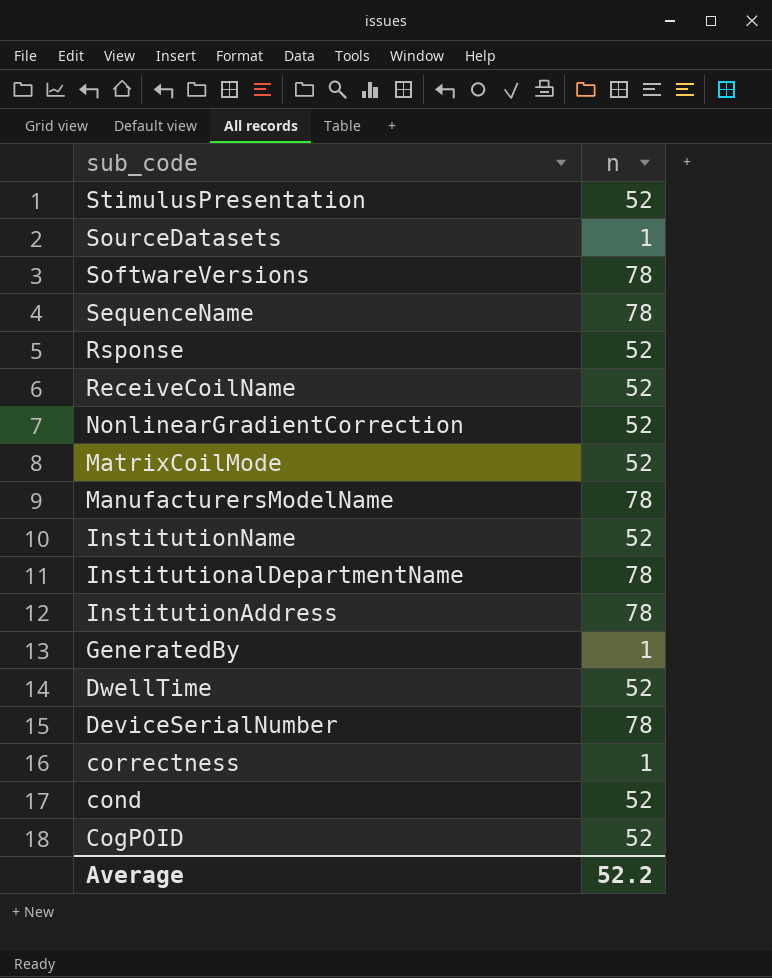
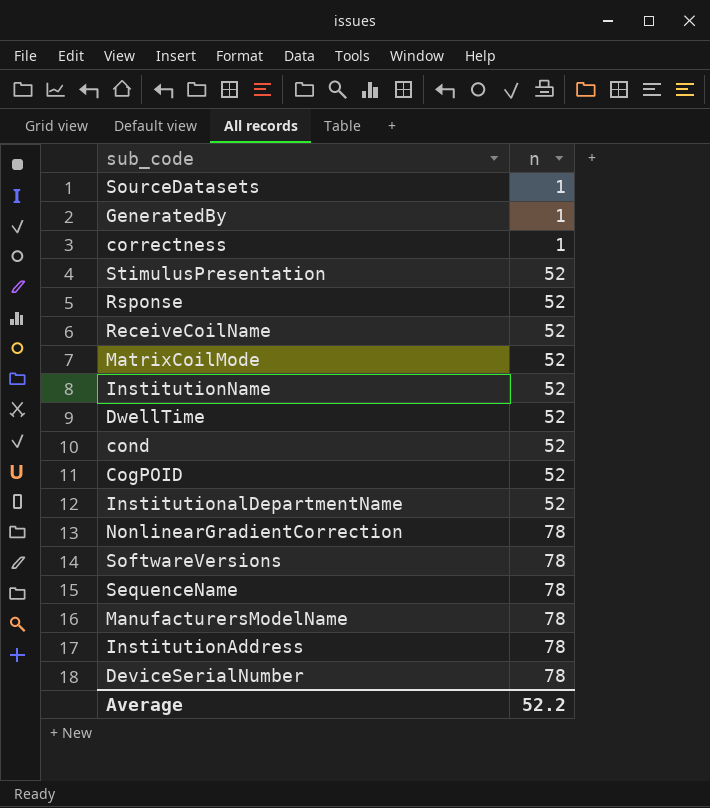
row order: sub_code descending -> n ascending
InstitutionalDepartmentName | n: 78 -> 52
NonlinearGradientCorrection | n: 52 -> 78

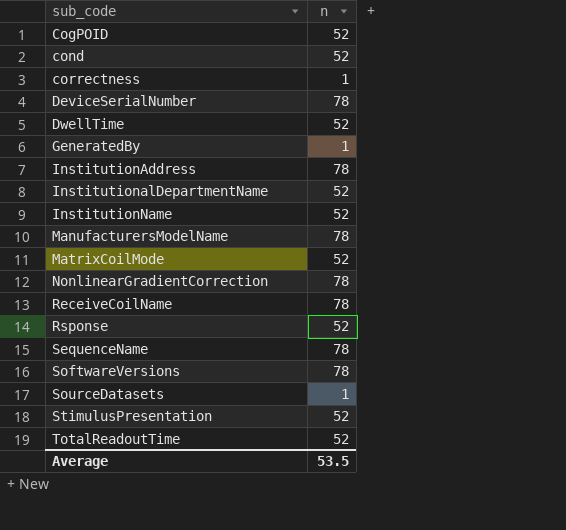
row order: n ascending -> sub_code ascending
ReceiveCoilName | n: 52 -> 78
row TotalReadoutTime: none -> 52
Average | n: 52.2 -> 53.5

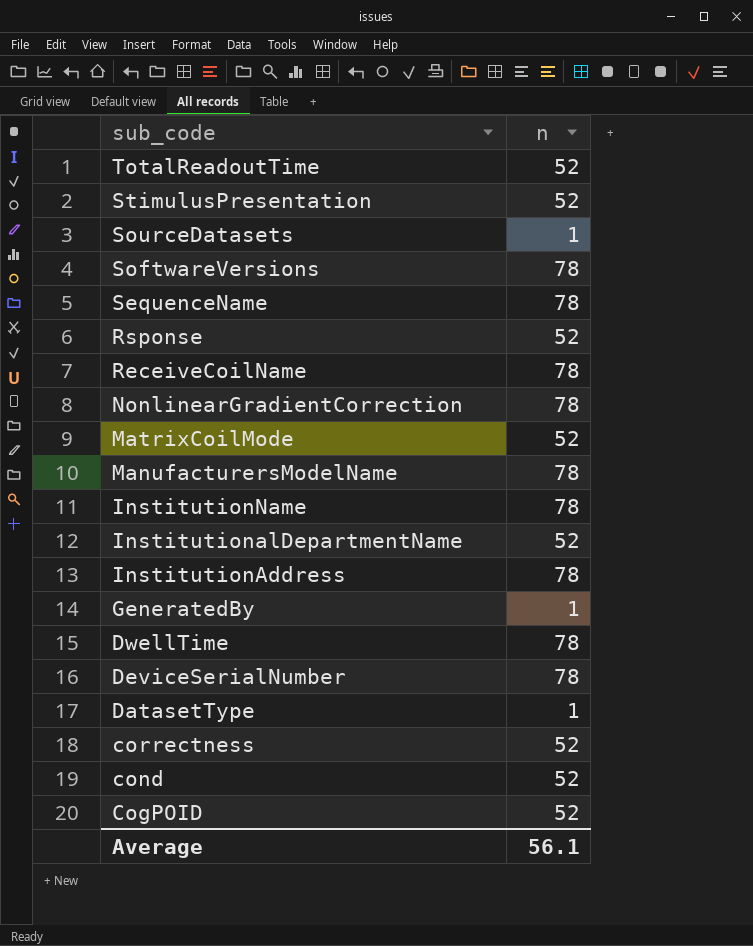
row order: sub_code ascending -> sub_code descending
InstitutionName | n: 52 -> 78
DwellTime | n: 52 -> 78
row DatasetType: none -> 1
correctness | n: 1 -> 52
Average | n: 53.5 -> 56.1

